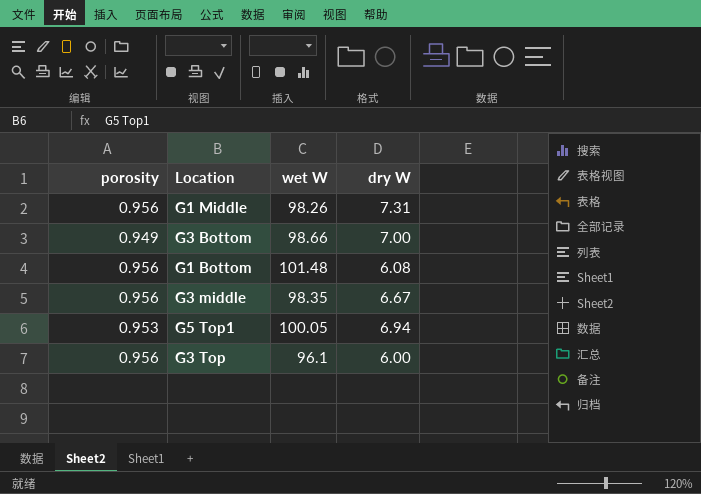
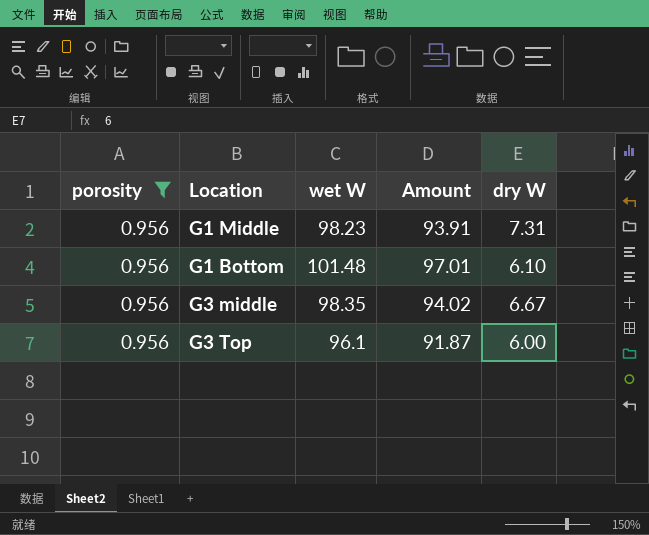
filter: none -> porosity = 0.956
column Amount | formula: none -> [porosity] * [wet W]
G1 Middle | wet W: 98.26 -> 98.23
G1 Bottom | dry W: 6.08 -> 6.10

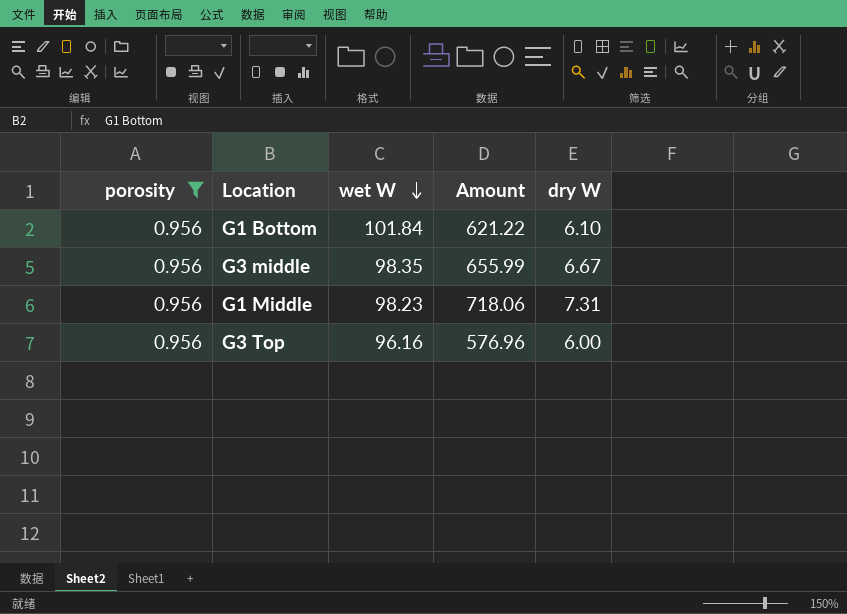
row order: none -> wet W descending
column Amount | formula: [porosity] * [wet W] -> [wet W] * [dry W]
G1 Bottom | wet W: 101.48 -> 101.84
G3 Top | wet W: 96.1 -> 96.16

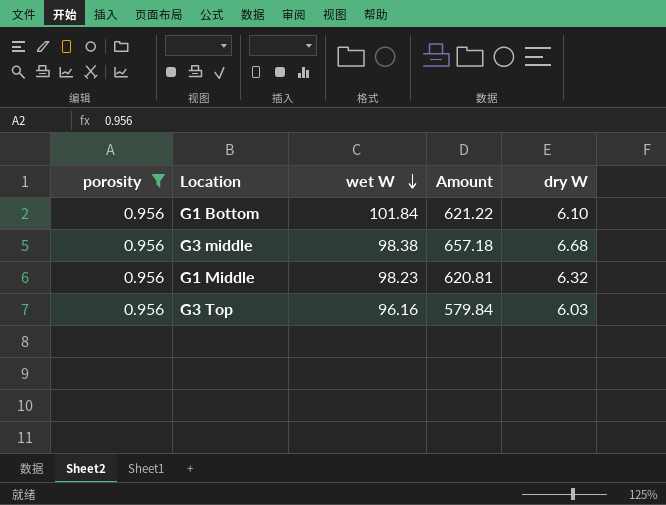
G3 middle | wet W: 98.35 -> 98.38
G3 middle | Amount: 655.99 -> 657.18
G3 middle | dry W: 6.67 -> 6.68
G1 Middle | Amount: 718.06 -> 620.81
G1 Middle | dry W: 7.31 -> 6.32
G3 Top | Amount: 576.96 -> 579.84
G3 Top | dry W: 6.00 -> 6.03

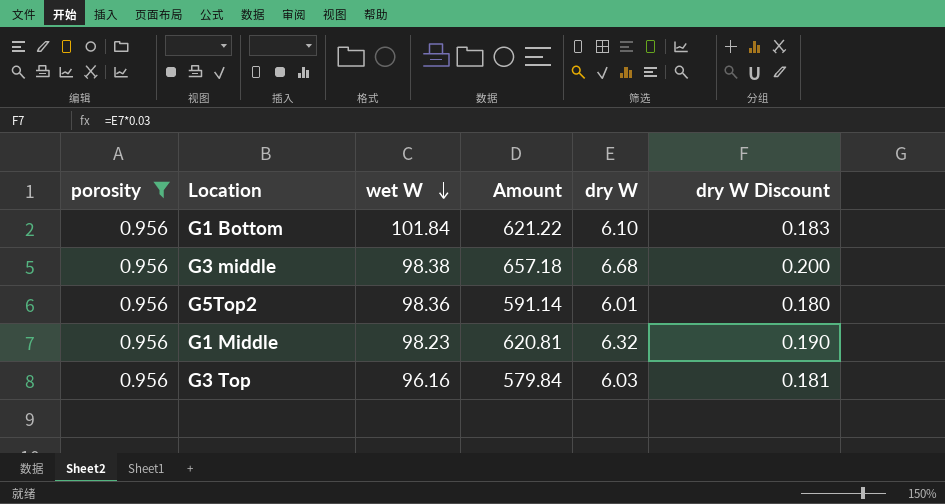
column dry W Discount | formula: none -> [dry W] * 0.03
row G5Top2: none -> 0.956 | 98.36 | 591.14 | 6.01 | 0.180

